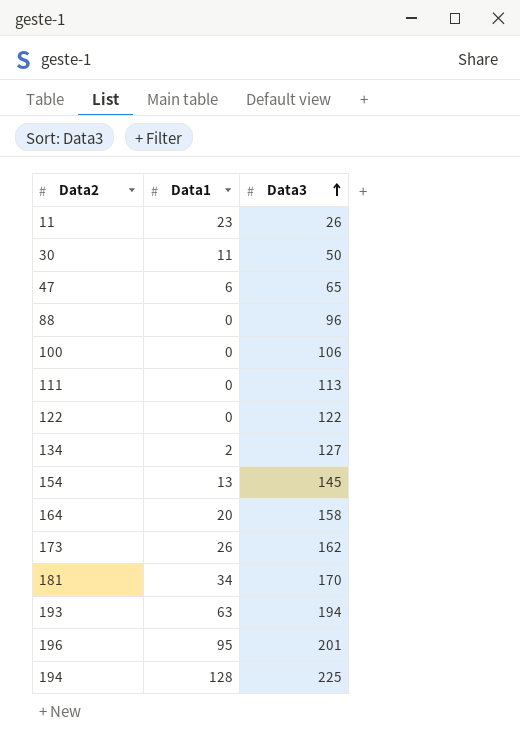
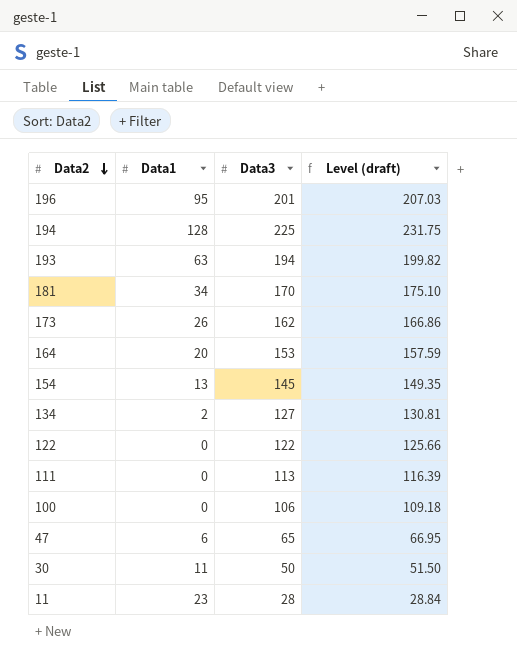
row order: Data3 ascending -> Data2 descending
column Level (draft) | formula: none -> [Data3] * 1.03
row 88: 0 | 96 -> none
164 | Data3: 158 -> 153
11 | Data3: 26 -> 28

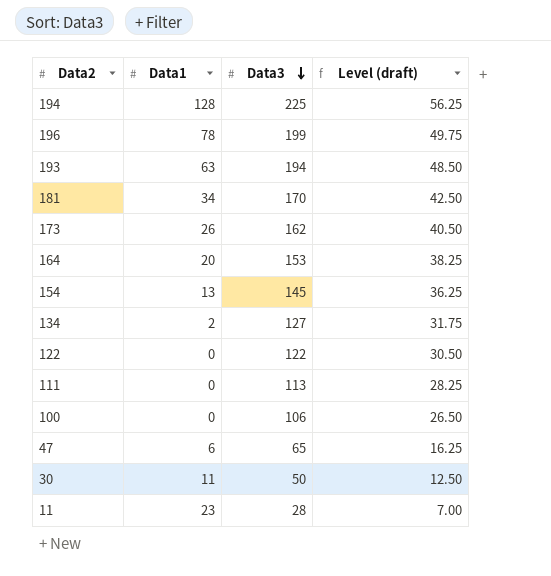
row order: Data2 descending -> Data3 descending
column Level (draft) | formula: [Data3] * 1.03 -> [Data3] * 0.25
196 | Data1: 95 -> 78
196 | Data3: 201 -> 199

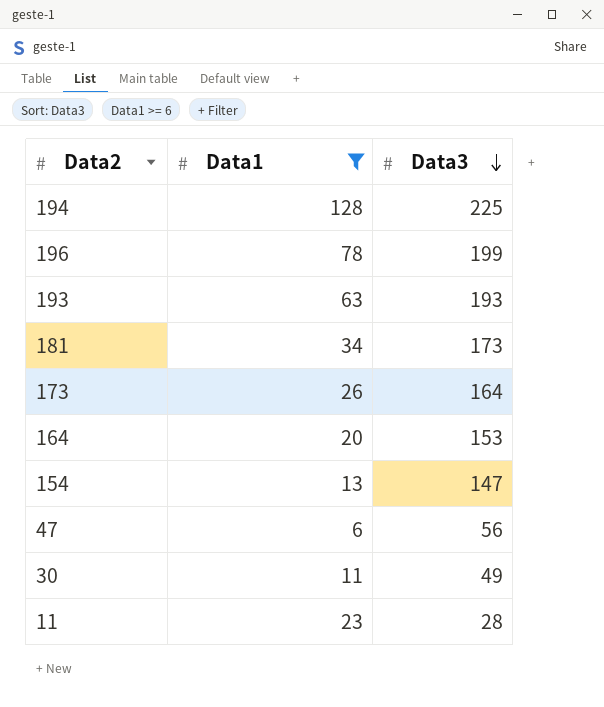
filter: none -> Data1 >= 6
column Level (draft) | formula: [Data3] * 0.25 -> none
193 | Data3: 194 -> 193
181 | Data3: 170 -> 173
173 | Data3: 162 -> 164
154 | Data3: 145 -> 147
47 | Data3: 65 -> 56
30 | Data3: 50 -> 49

